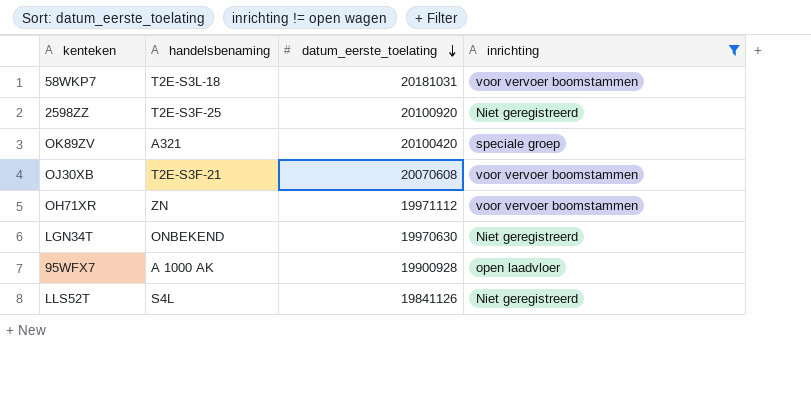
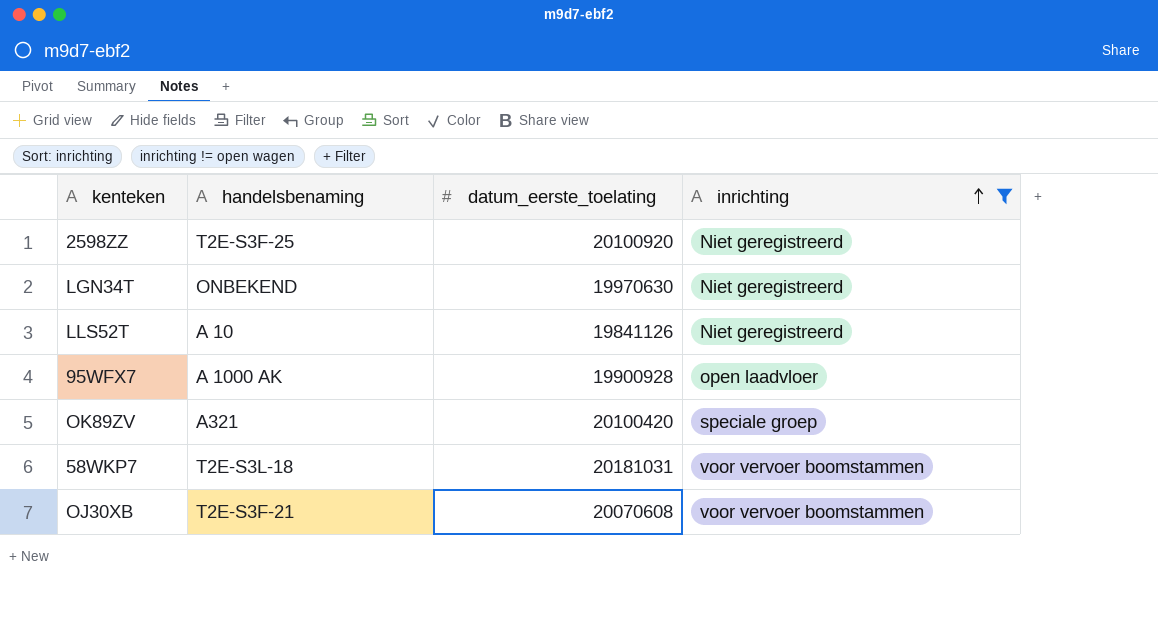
row order: datum_eerste_toelating descending -> inrichting ascending
row OH71XR: ZN | 19971112 | voor vervoer boomstammen -> none
LLS52T | handelsbenaming: S4L -> A 10

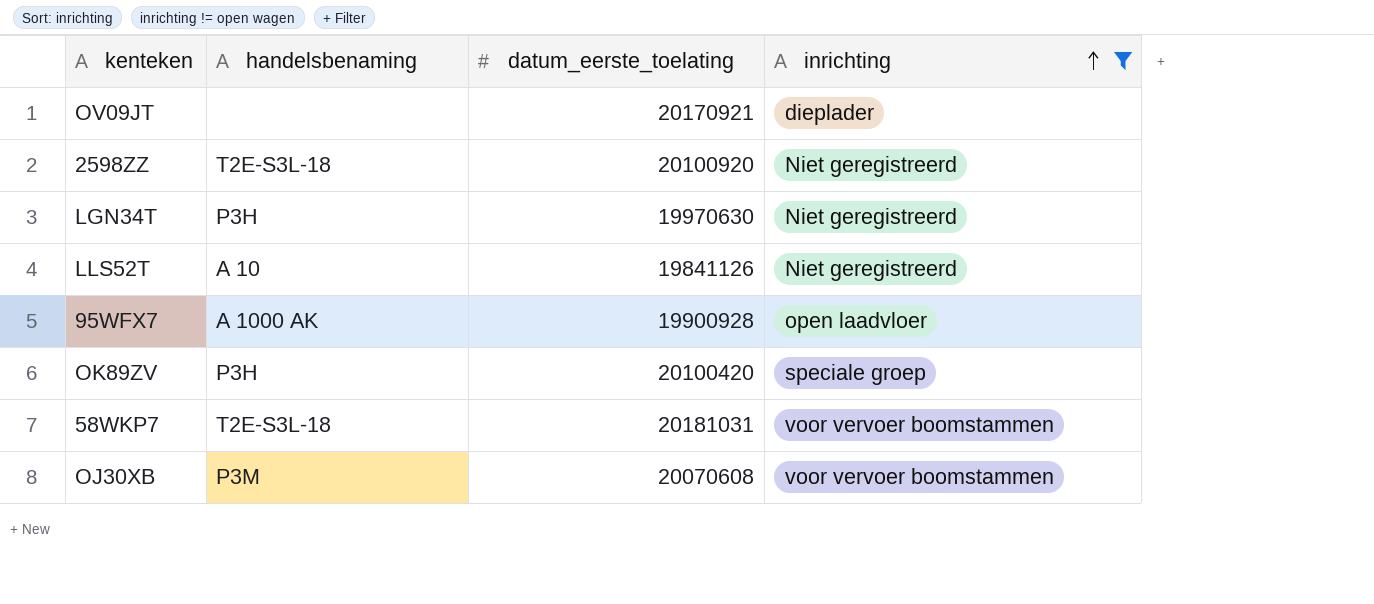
row OV09JT: none -> none | 20170921 | dieplader
2598ZZ | handelsbenaming: T2E-S3F-25 -> T2E-S3L-18
LGN34T | handelsbenaming: ONBEKEND -> P3H
OK89ZV | handelsbenaming: A321 -> P3H
OJ30XB | handelsbenaming: T2E-S3F-21 -> P3M

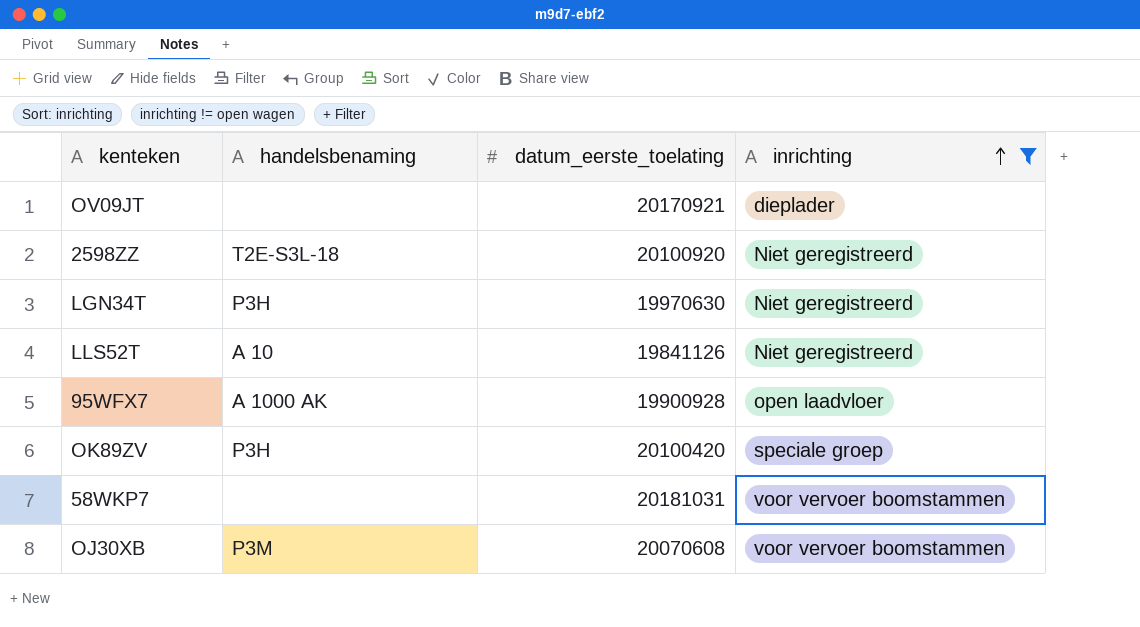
58WKP7 | handelsbenaming: T2E-S3L-18 -> none

